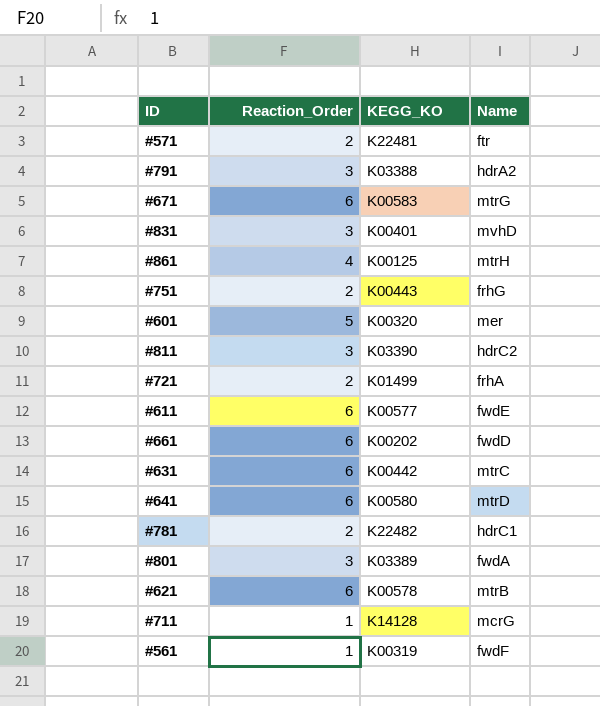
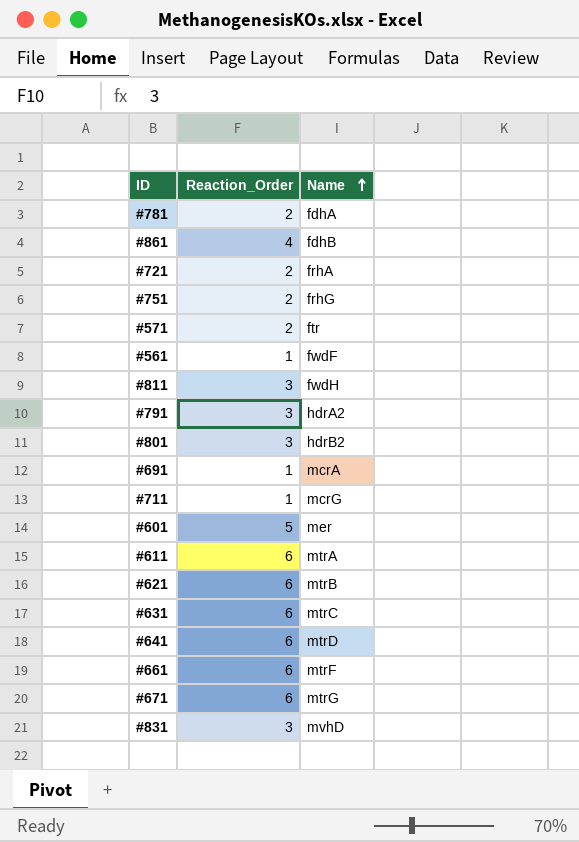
row order: none -> Name ascending
column KEGG_KO | position: 3 -> none
#781 | Name: hdrC1 -> fdhA
#861 | Name: mtrH -> fdhB
#811 | Name: hdrC2 -> fwdH
#801 | Name: fwdA -> hdrB2
row #691: none -> 1 | mcrA
#611 | Name: fwdE -> mtrA
#661 | Name: fwdD -> mtrF

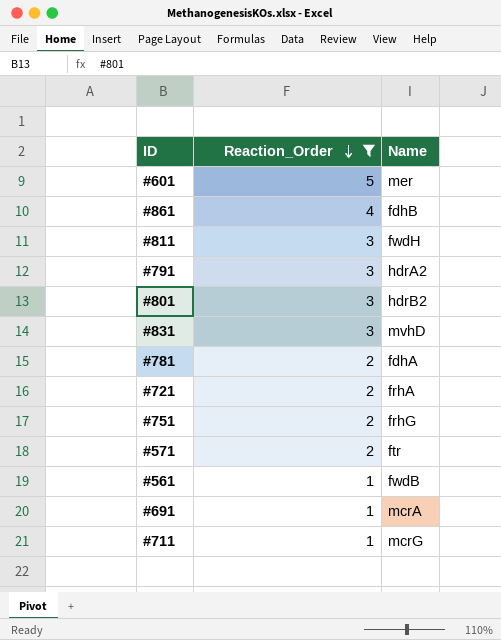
filter: none -> Reaction_Order != 6
row order: Name ascending -> Reaction_Order descending
#561 | Name: fwdF -> fwdB

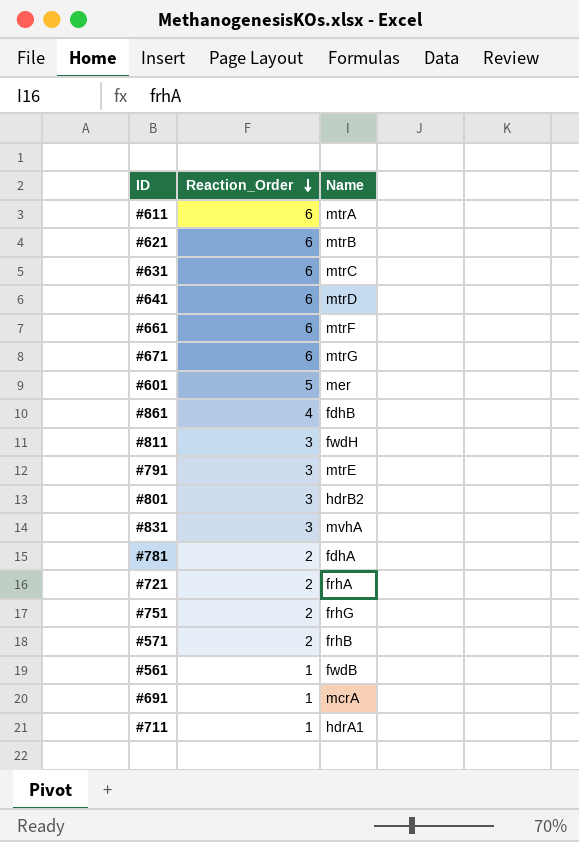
filter: Reaction_Order != 6 -> none
#791 | Name: hdrA2 -> mtrE
#831 | Name: mvhD -> mvhA
#571 | Name: ftr -> frhB
#711 | Name: mcrG -> hdrA1

